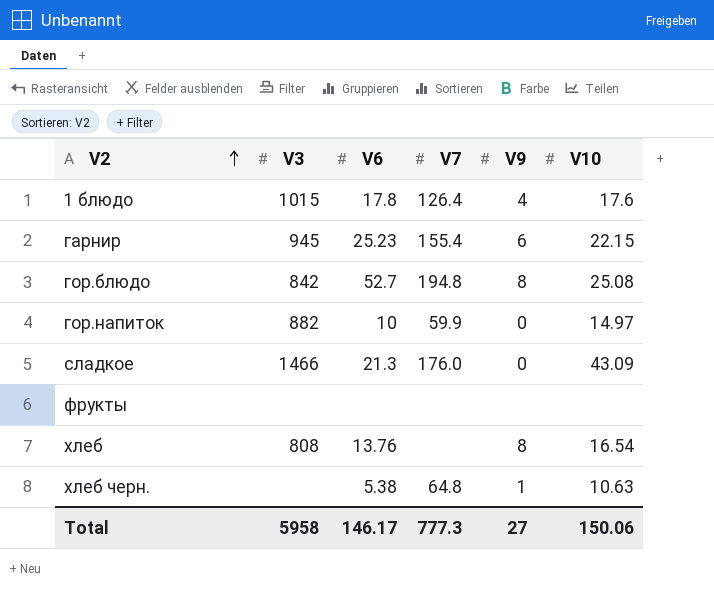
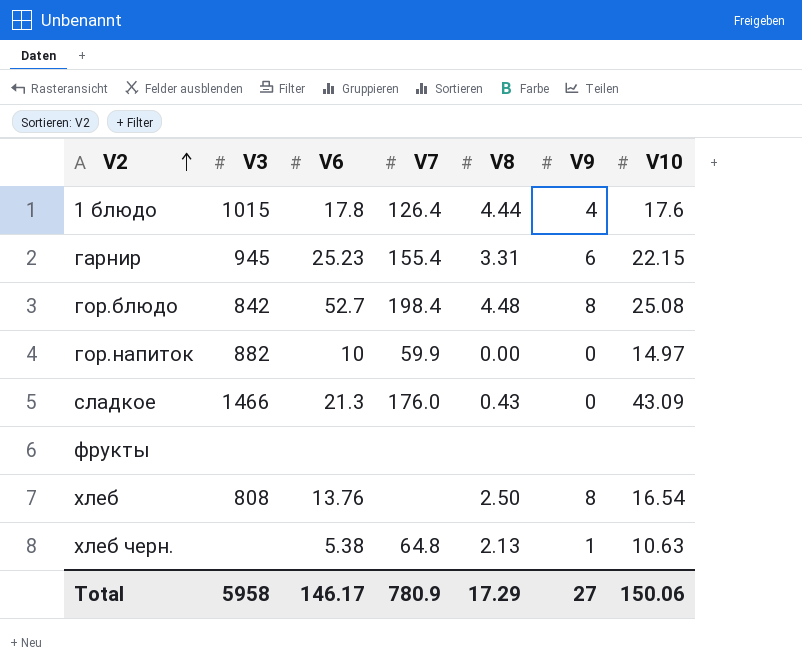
column V8 | position: none -> 5
гор.блюдо | V7: 194.8 -> 198.4
Total | V7: 777.3 -> 780.9

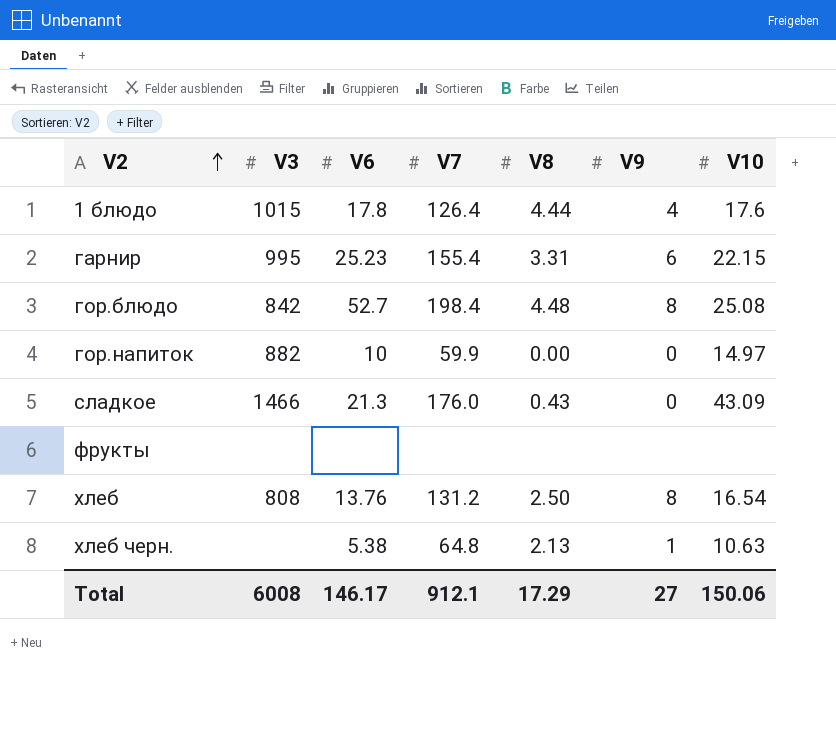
гарнир | V3: 945 -> 995
хлеб | V7: none -> 131.2
Total | V3: 5958 -> 6008
Total | V7: 780.9 -> 912.1

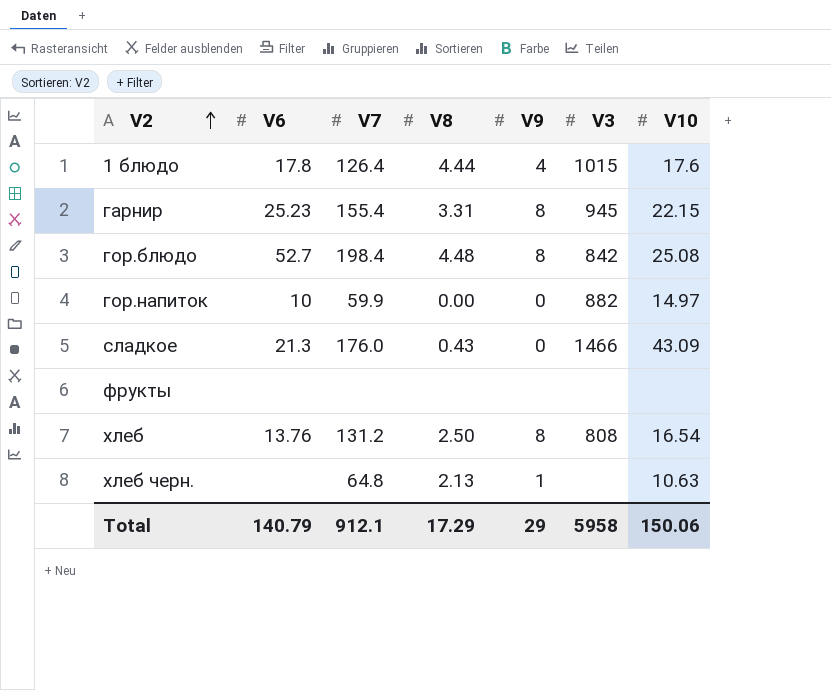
column V3 | position: 2 -> 6
гарнир | V9: 6 -> 8
гарнир | V3: 995 -> 945
хлеб черн. | V6: 5.38 -> none
Total | V6: 146.17 -> 140.79
Total | V9: 27 -> 29
Total | V3: 6008 -> 5958

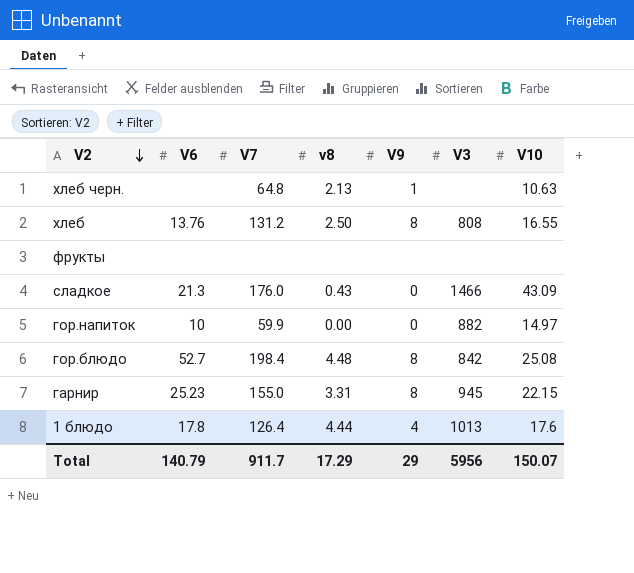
row order: V2 ascending -> V2 descending
column name: V8 -> v8
хлеб | V10: 16.54 -> 16.55
гарнир | V7: 155.4 -> 155.0
1 блюдо | V3: 1015 -> 1013
Total | V7: 912.1 -> 911.7
Total | V3: 5958 -> 5956
Total | V10: 150.06 -> 150.07

